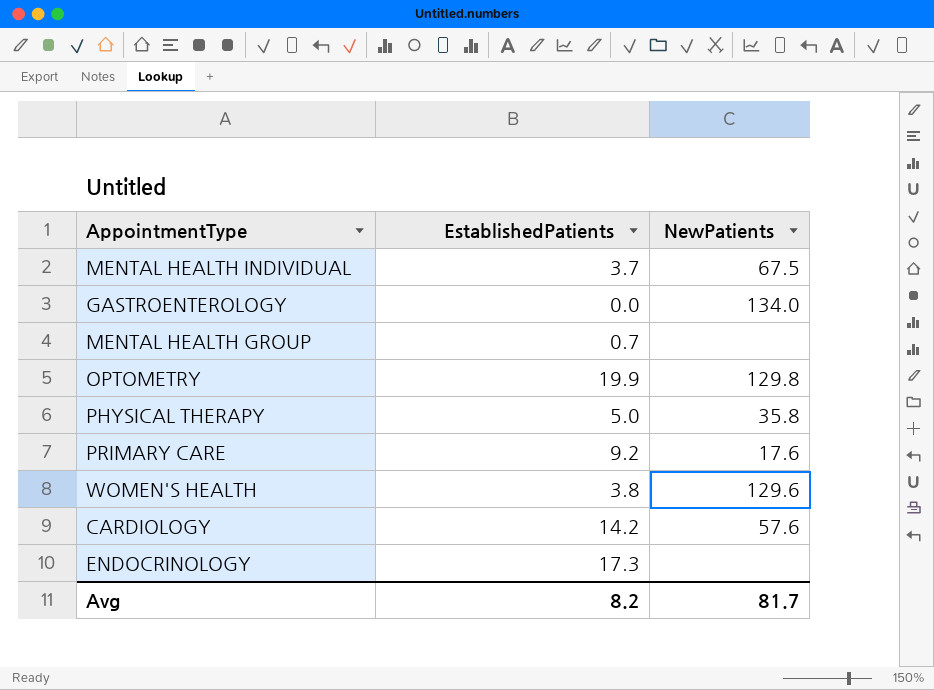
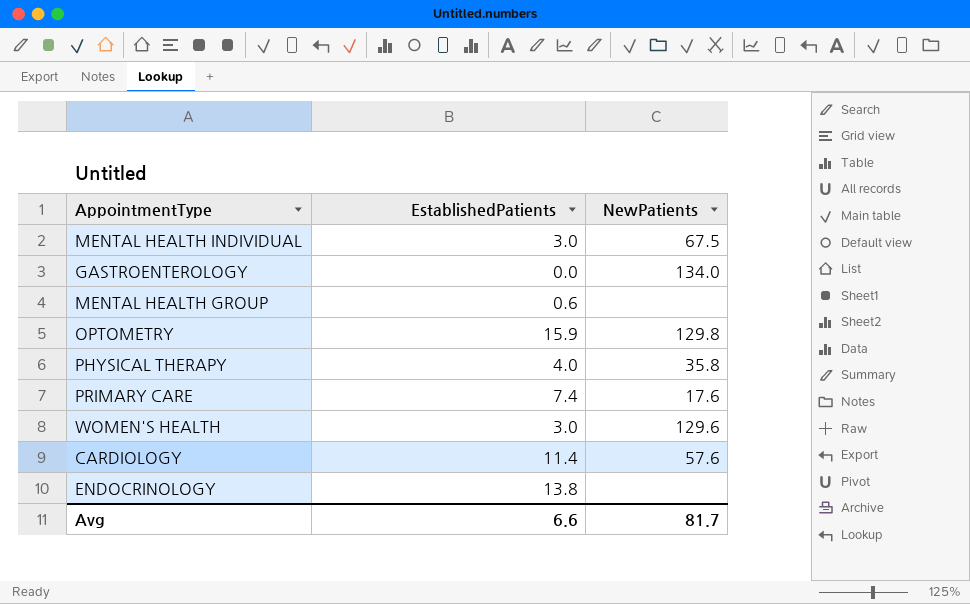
MENTAL HEALTH INDIVIDUAL | EstablishedPatients: 3.7 -> 3.0
MENTAL HEALTH GROUP | EstablishedPatients: 0.7 -> 0.6
OPTOMETRY | EstablishedPatients: 19.9 -> 15.9
PHYSICAL THERAPY | EstablishedPatients: 5.0 -> 4.0
PRIMARY CARE | EstablishedPatients: 9.2 -> 7.4
WOMEN'S HEALTH | EstablishedPatients: 3.8 -> 3.0
CARDIOLOGY | EstablishedPatients: 14.2 -> 11.4
ENDOCRINOLOGY | EstablishedPatients: 17.3 -> 13.8
Avg | EstablishedPatients: 8.2 -> 6.6

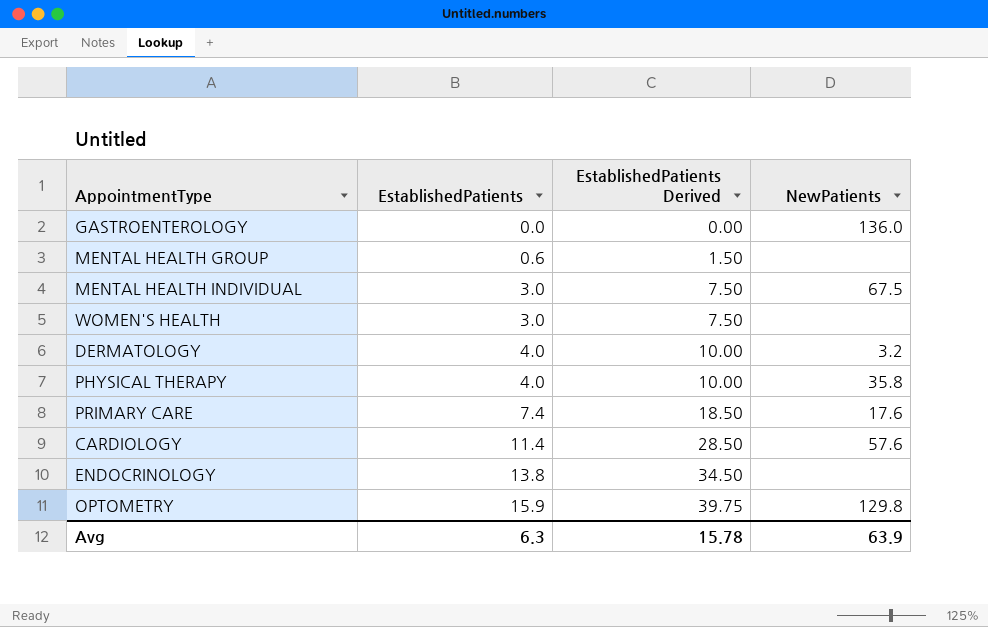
row order: none -> EstablishedPatients ascending
column EstablishedPatients Derived | formula: none -> [EstablishedPatients] * 2.5
GASTROENTEROLOGY | NewPatients: 134.0 -> 136.0
WOMEN'S HEALTH | NewPatients: 129.6 -> none
row DERMATOLOGY: none -> 4.0 | 10.00 | 3.2
Avg | EstablishedPatients: 6.6 -> 6.3
Avg | NewPatients: 81.7 -> 63.9

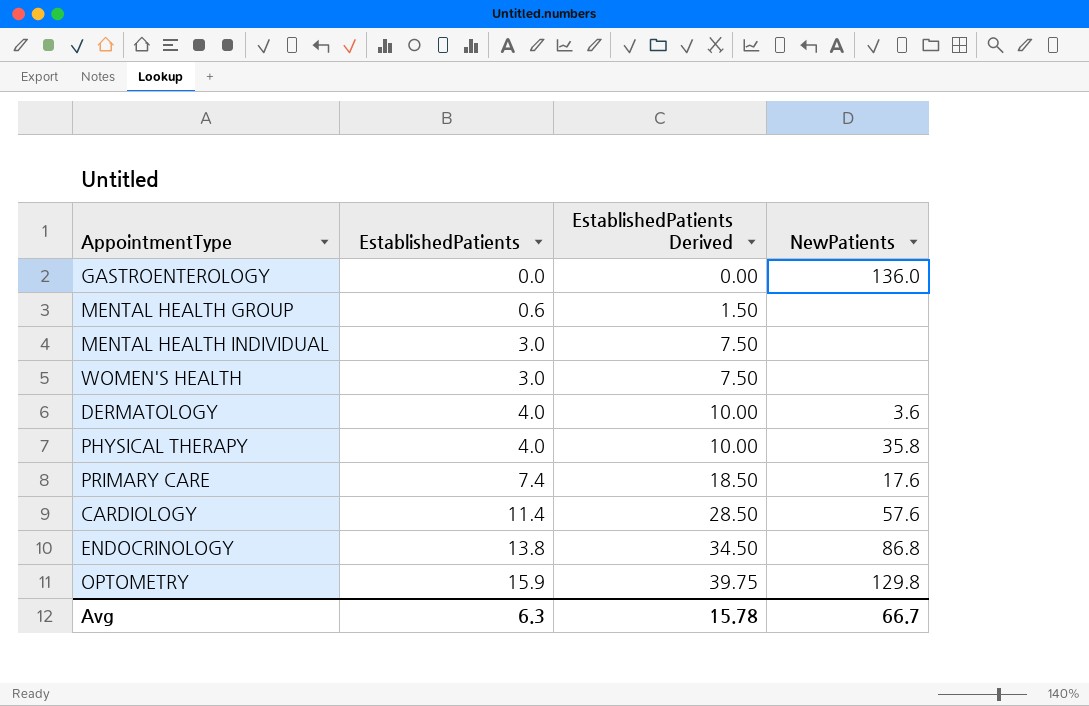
MENTAL HEALTH INDIVIDUAL | NewPatients: 67.5 -> none
DERMATOLOGY | NewPatients: 3.2 -> 3.6
ENDOCRINOLOGY | NewPatients: none -> 86.8
Avg | NewPatients: 63.9 -> 66.7

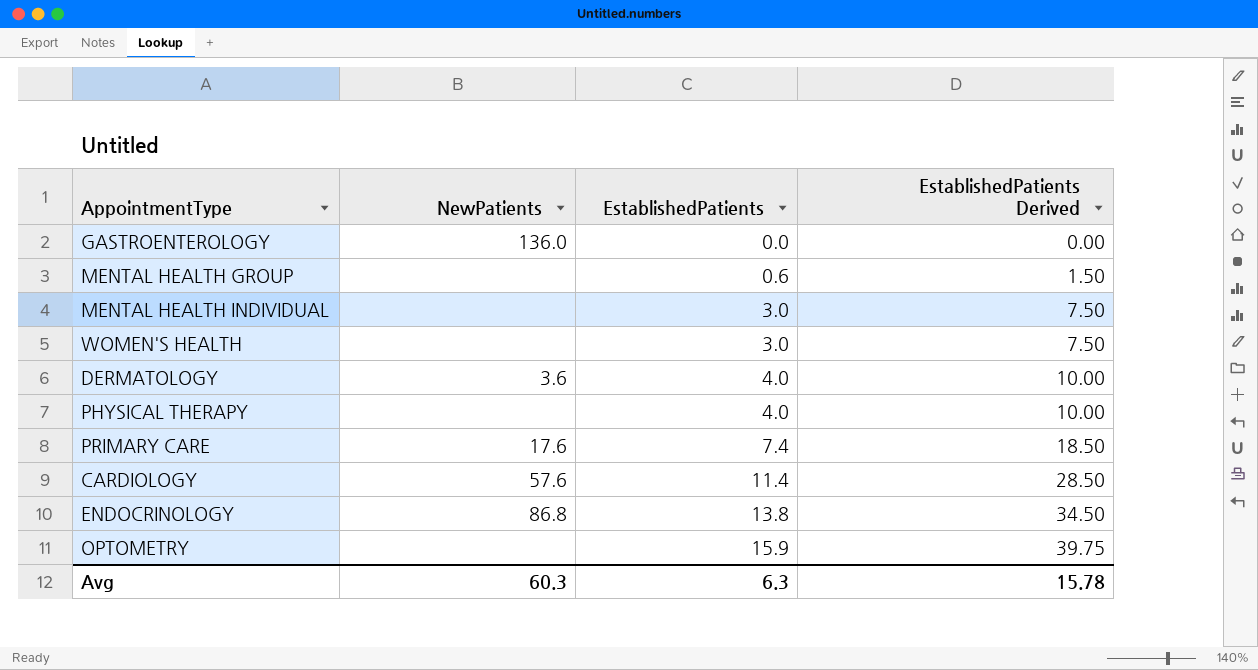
column NewPatients | position: 4 -> 2
PHYSICAL THERAPY | NewPatients: 35.8 -> none
OPTOMETRY | NewPatients: 129.8 -> none
Avg | NewPatients: 66.7 -> 60.3

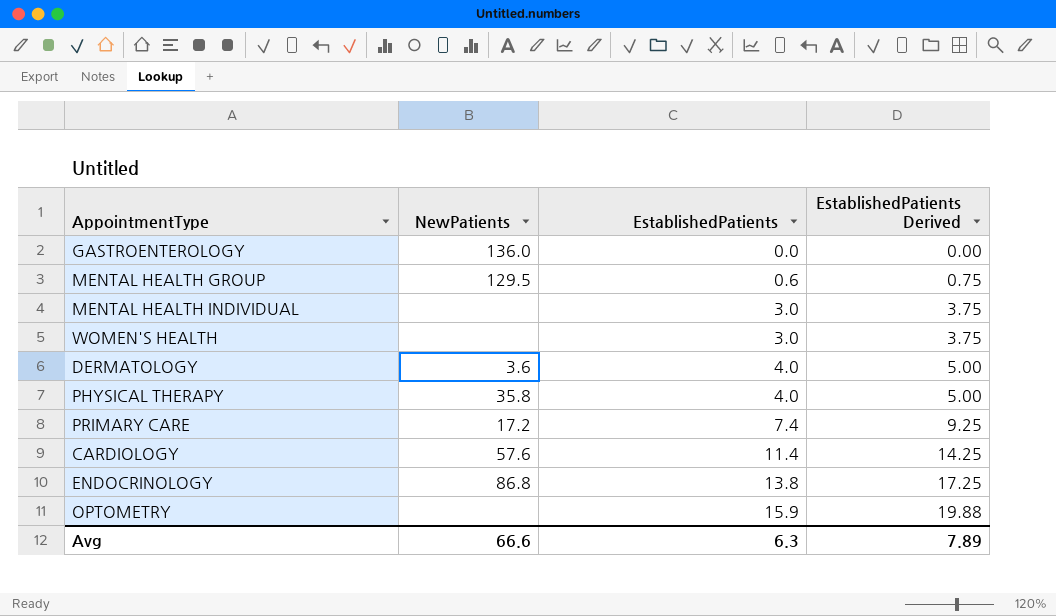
column EstablishedPatients Derived | formula: [EstablishedPatients] * 2.5 -> [EstablishedPatients] * 1.25
MENTAL HEALTH GROUP | NewPatients: none -> 129.5
PHYSICAL THERAPY | NewPatients: none -> 35.8
PRIMARY CARE | NewPatients: 17.6 -> 17.2
Avg | NewPatients: 60.3 -> 66.6
Avg | EstablishedPatients Derived: 15.78 -> 7.89

